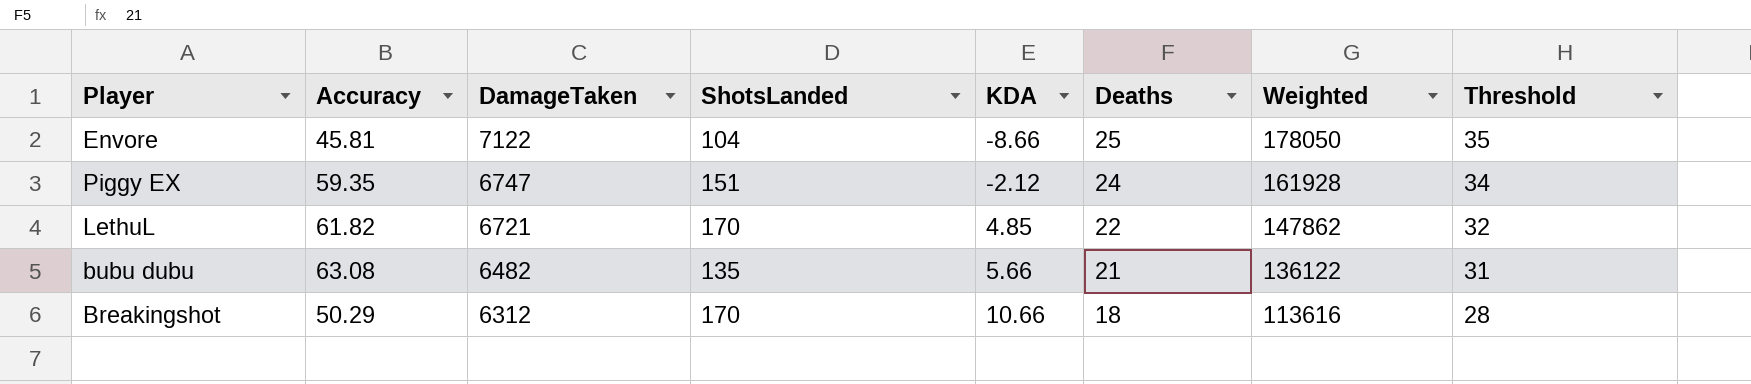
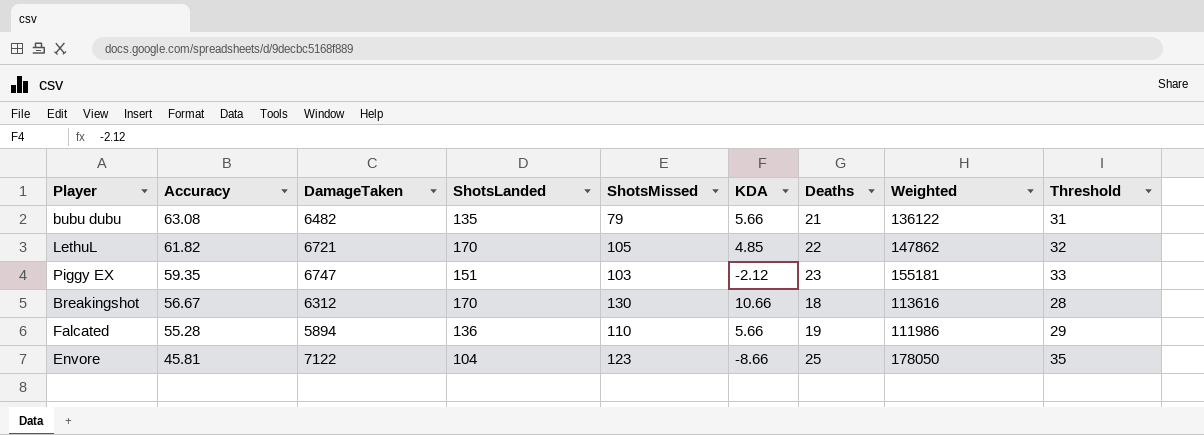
row order: DamageTaken descending -> Accuracy descending
column ShotsMissed | position: none -> 5
Piggy EX | Deaths: 24 -> 23
Piggy EX | Weighted: 161928 -> 155181
Piggy EX | Threshold: 34 -> 33
Breakingshot | Accuracy: 50.29 -> 56.67
row Falcated: none -> 55.28 | 5894 | 136 | 110 | 5.66 | 19 | 111986 | 29

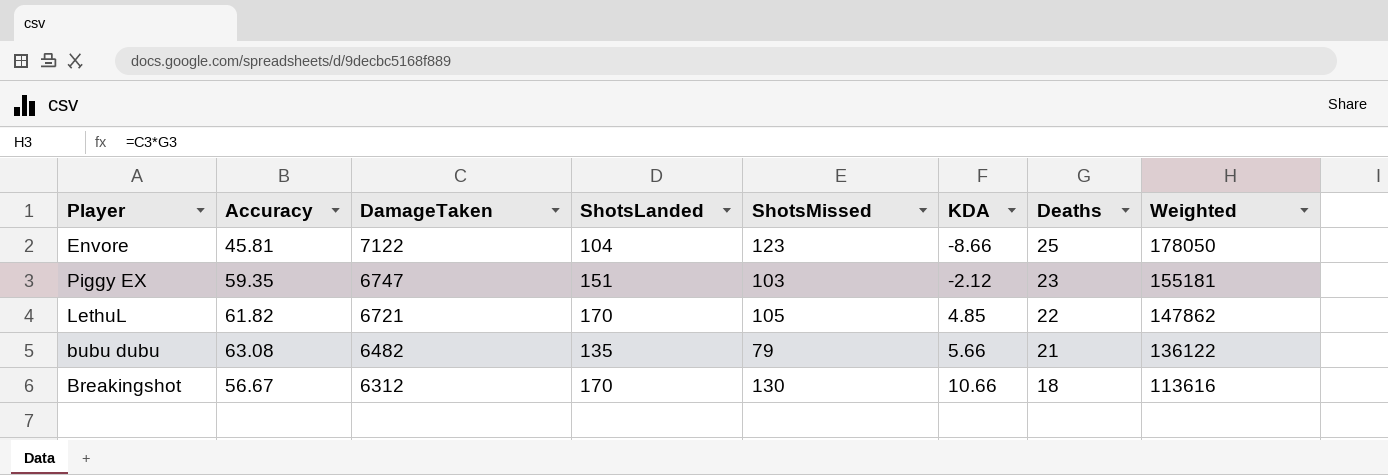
row order: Accuracy descending -> DamageTaken descending
column Threshold | formula: [Deaths] + 10 -> none
row Falcated: 55.28 | 5894 | 136 | 110 | 5.66 | 19 | 111986 | 29 -> none

